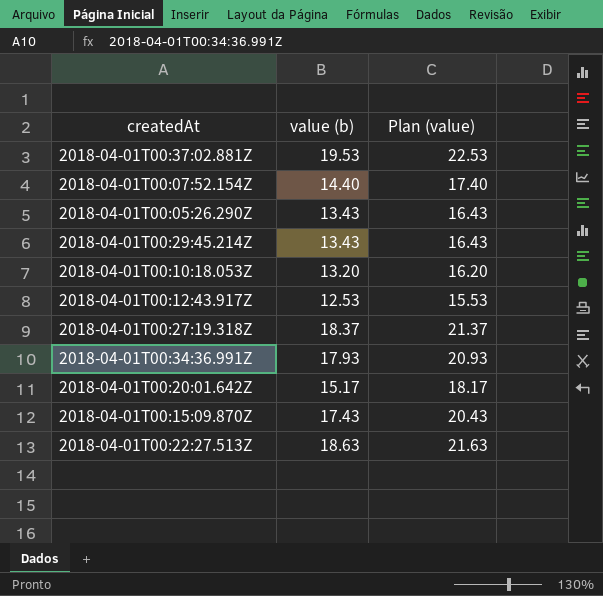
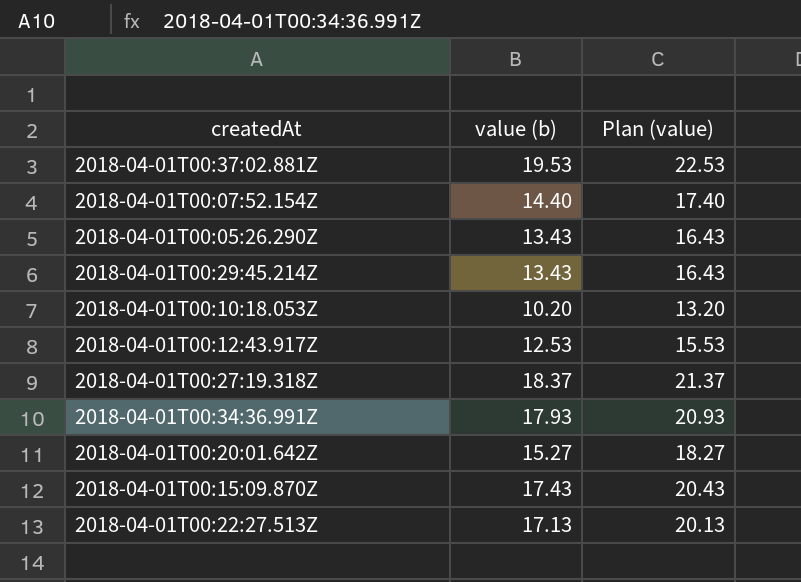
2018-04-01T00:10:18.053Z | value (b): 13.20 -> 10.20
2018-04-01T00:10:18.053Z | Plan (value): 16.20 -> 13.20
2018-04-01T00:20:01.642Z | value (b): 15.17 -> 15.27
2018-04-01T00:20:01.642Z | Plan (value): 18.17 -> 18.27
2018-04-01T00:22:27.513Z | value (b): 18.63 -> 17.13
2018-04-01T00:22:27.513Z | Plan (value): 21.63 -> 20.13

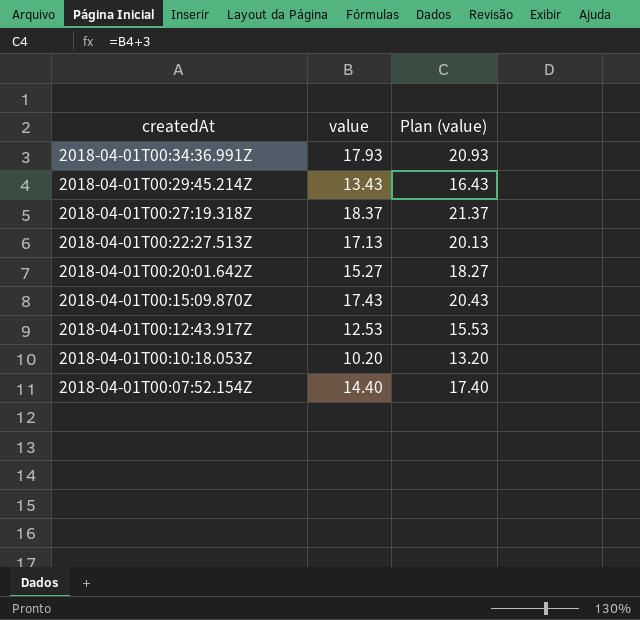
row order: none -> createdAt descending
column name: value (b) -> value
row 2018-04-01T00:37:02.881Z: 19.53 | 22.53 -> none
row 2018-04-01T00:05:26.290Z: 13.43 | 16.43 -> none

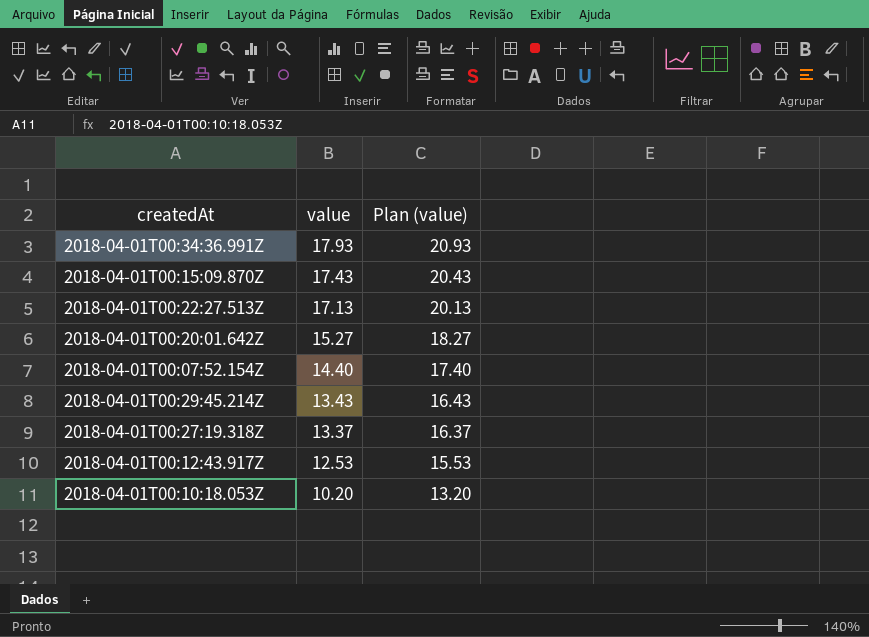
row order: createdAt descending -> value descending
2018-04-01T00:27:19.318Z | value: 18.37 -> 13.37
2018-04-01T00:27:19.318Z | Plan (value): 21.37 -> 16.37

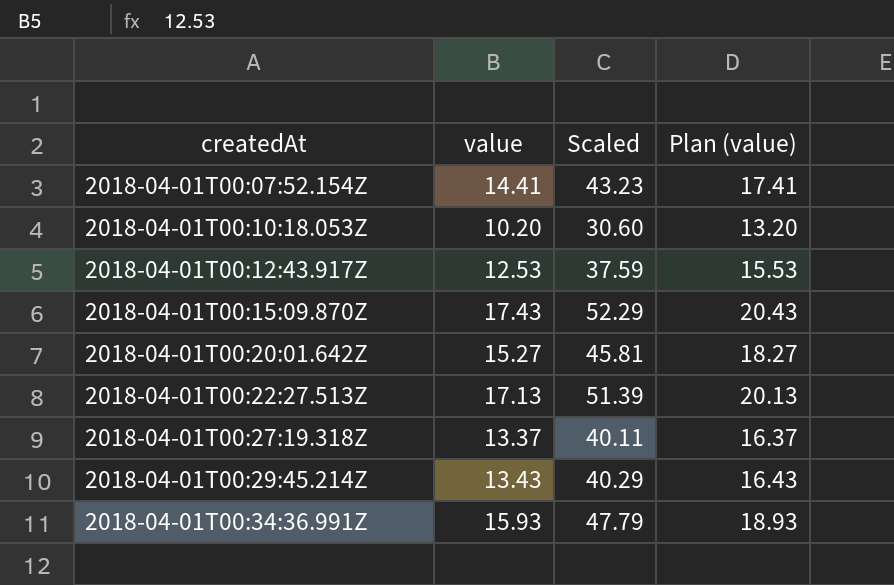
row order: value descending -> createdAt ascending
column Scaled | formula: none -> [value] * 3
2018-04-01T00:07:52.154Z | value: 14.40 -> 14.41
2018-04-01T00:07:52.154Z | Plan (value): 17.40 -> 17.41
2018-04-01T00:34:36.991Z | value: 17.93 -> 15.93
2018-04-01T00:34:36.991Z | Plan (value): 20.93 -> 18.93

